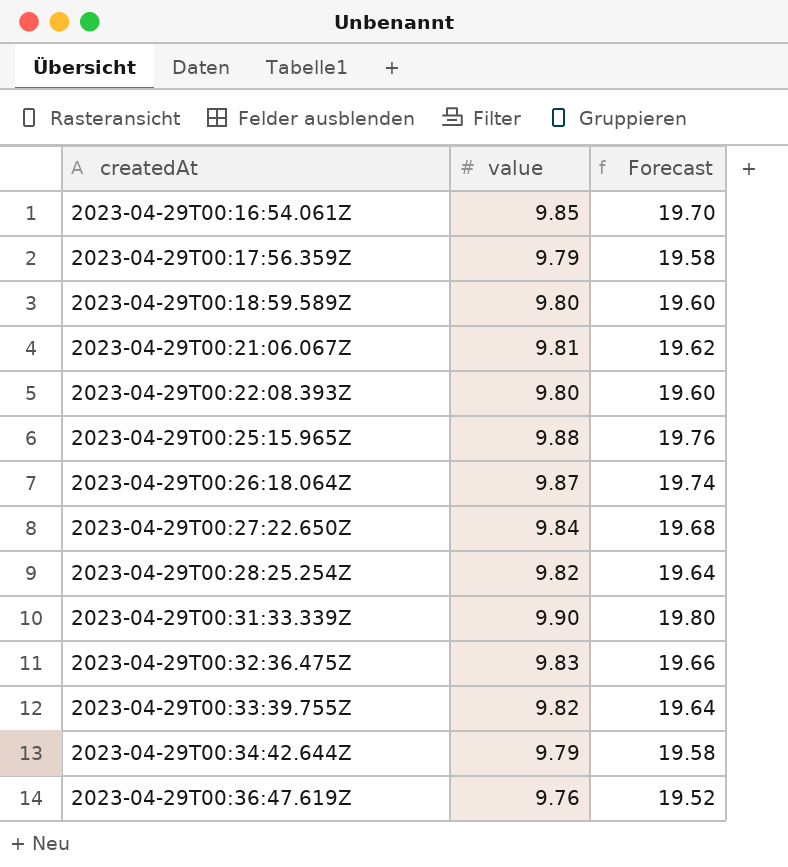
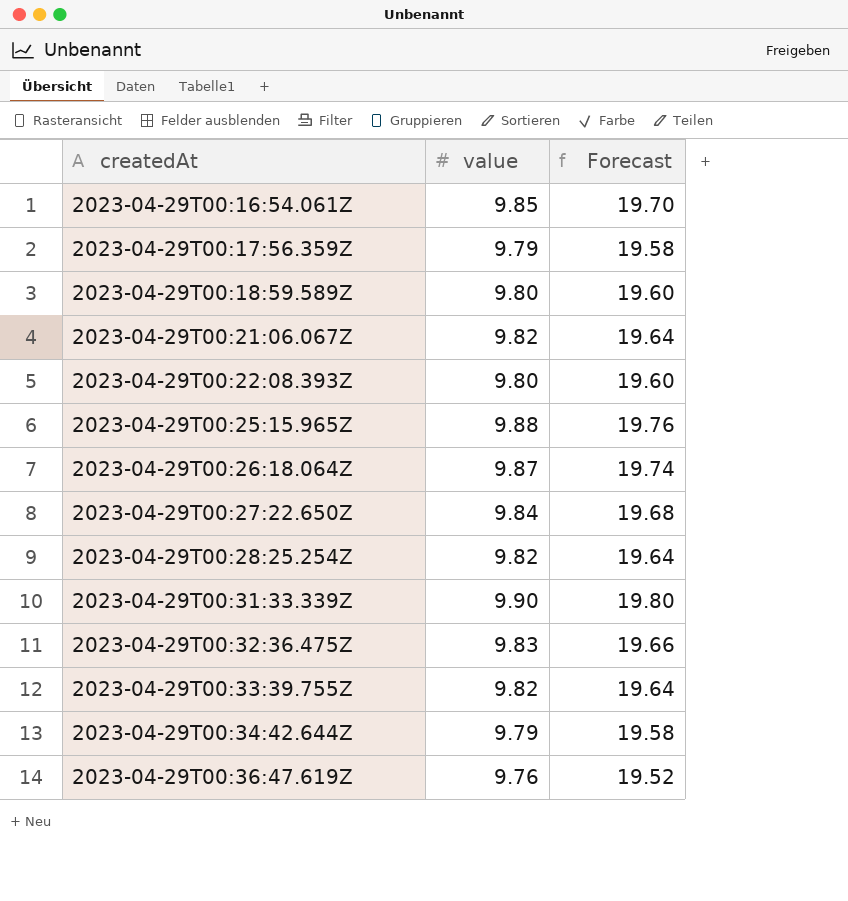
2023-04-29T00:21:06.067Z | value: 9.81 -> 9.82
2023-04-29T00:21:06.067Z | Forecast: 19.62 -> 19.64

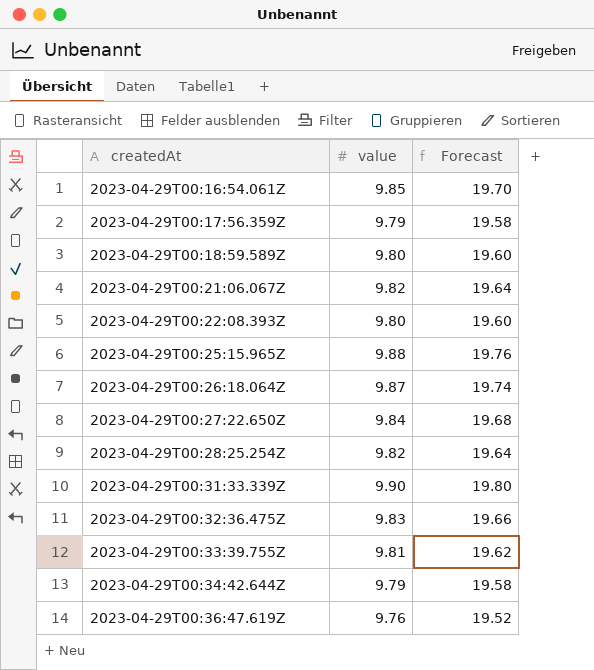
2023-04-29T00:33:39.755Z | value: 9.82 -> 9.81
2023-04-29T00:33:39.755Z | Forecast: 19.64 -> 19.62

